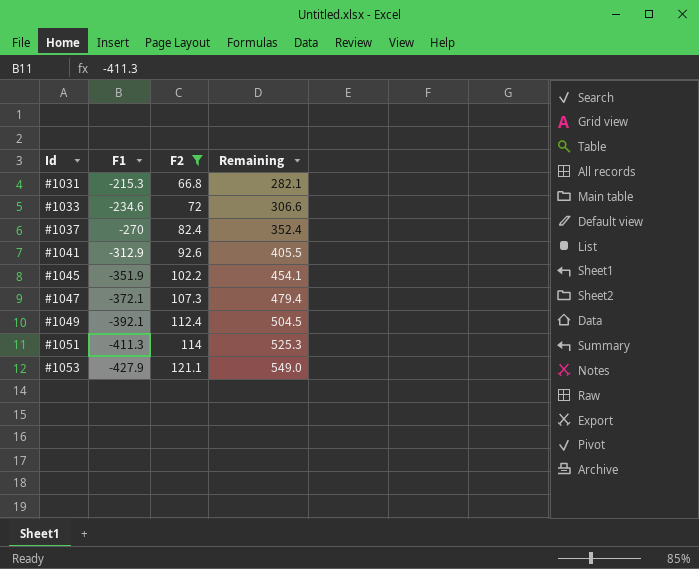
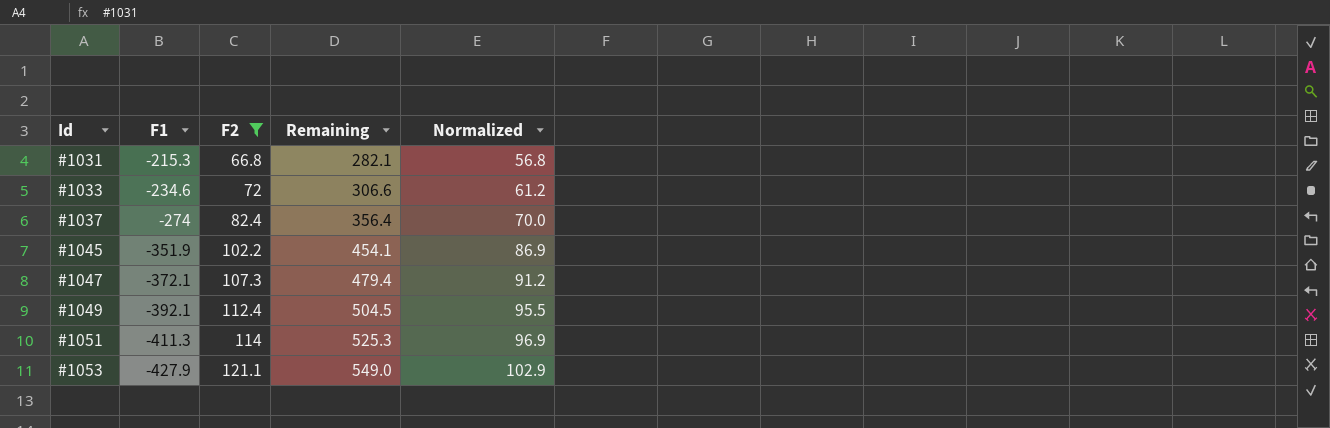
column Normalized | formula: none -> [F2] * 0.85
row #1041: -312.9 | 92.6 | 405.5 -> none
#1037 | F1: -270 -> -274
#1037 | Remaining: 352.4 -> 356.4

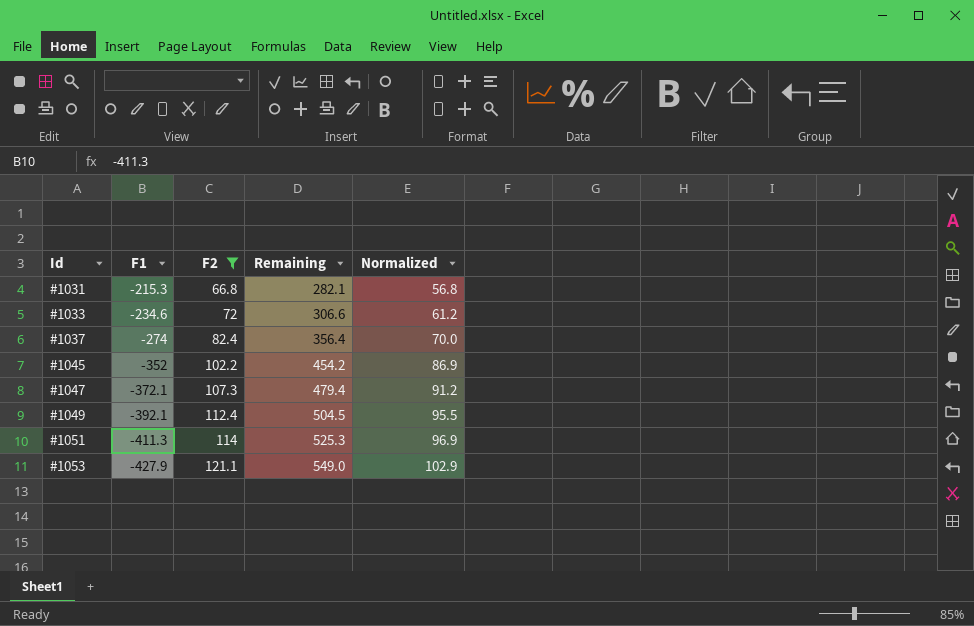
#1045 | F1: -351.9 -> -352
#1045 | Remaining: 454.1 -> 454.2

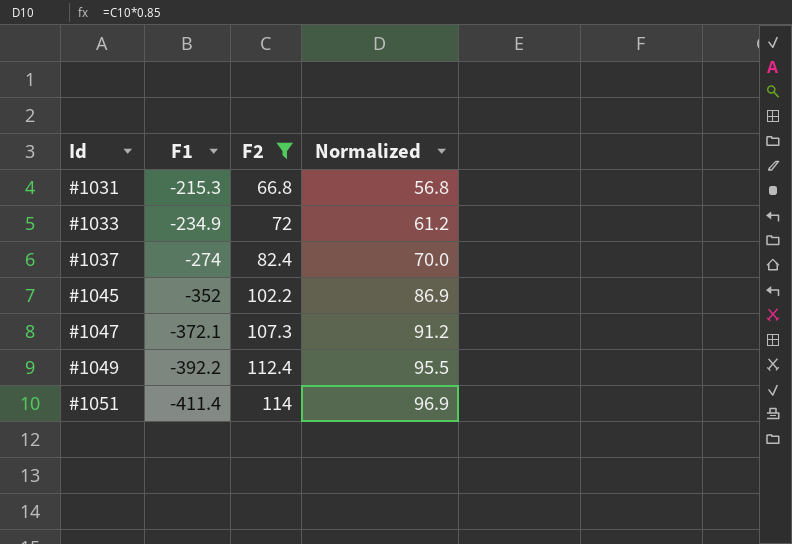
column Remaining | formula: [F2] - [F1] -> none
row #1053: -427.9 | 121.1 | 549.0 | 102.9 -> none
#1033 | F1: -234.6 -> -234.9
#1049 | F1: -392.1 -> -392.2
#1051 | F1: -411.3 -> -411.4

